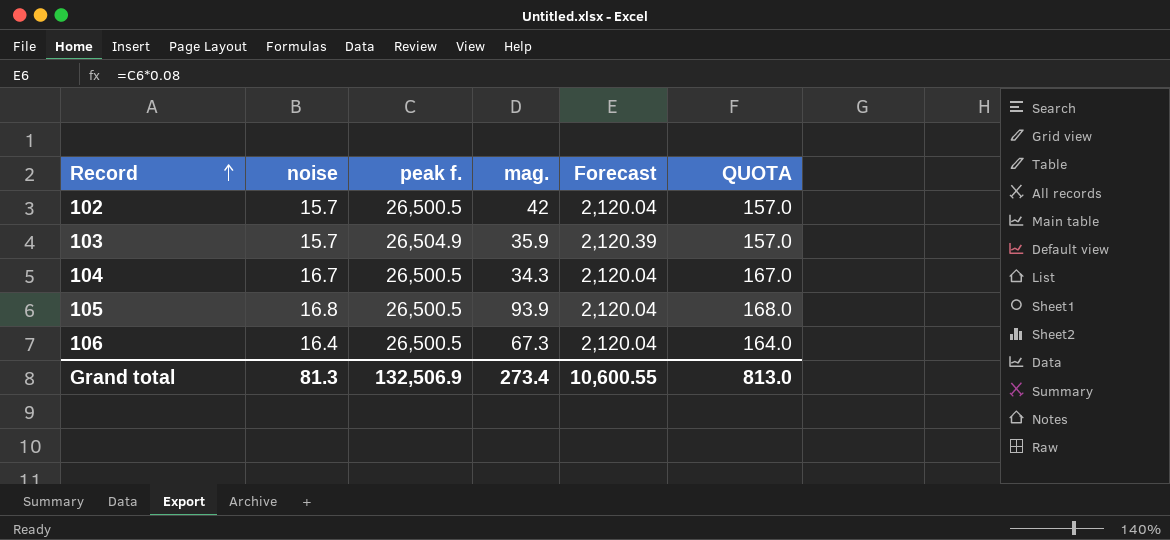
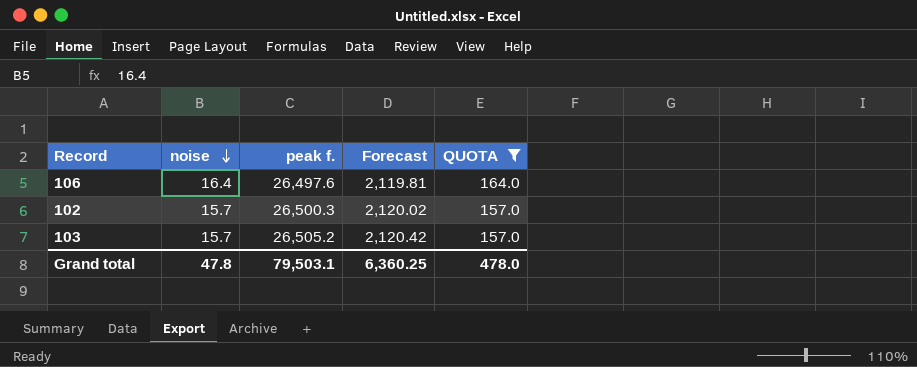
filter: none -> QUOTA <= 164.0
row order: Record ascending -> noise descending
column mag. | position: 4 -> none
106 | peak f.: 26,500.5 -> 26,497.6
106 | Forecast: 2,120.04 -> 2,119.81
102 | peak f.: 26,500.5 -> 26,500.3
102 | Forecast: 2,120.04 -> 2,120.02
103 | peak f.: 26,504.9 -> 26,505.2
103 | Forecast: 2,120.39 -> 2,120.42
Grand total | noise: 81.3 -> 47.8
Grand total | peak f.: 132,506.9 -> 79,503.1
Grand total | Forecast: 10,600.55 -> 6,360.25
Grand total | QUOTA: 813.0 -> 478.0

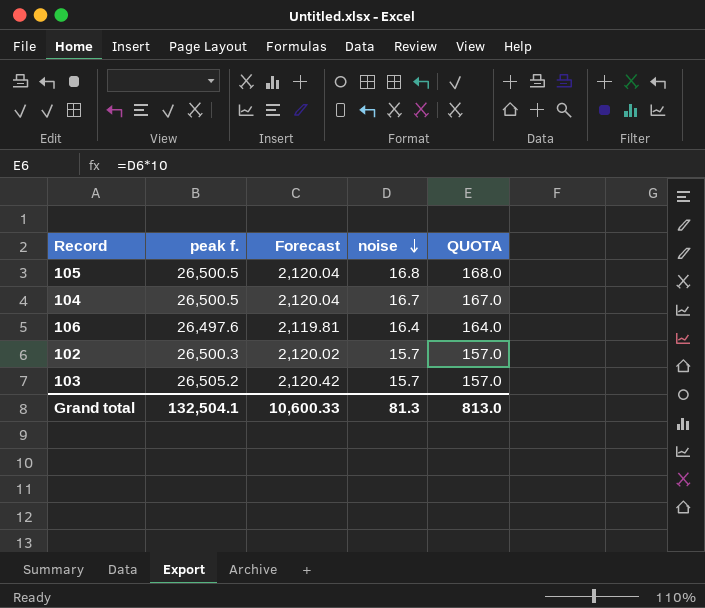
filter: QUOTA <= 164.0 -> none
column noise | position: 2 -> 4
Grand total | peak f.: 79,503.1 -> 132,504.1
Grand total | Forecast: 6,360.25 -> 10,600.33
Grand total | noise: 47.8 -> 81.3
Grand total | QUOTA: 478.0 -> 813.0

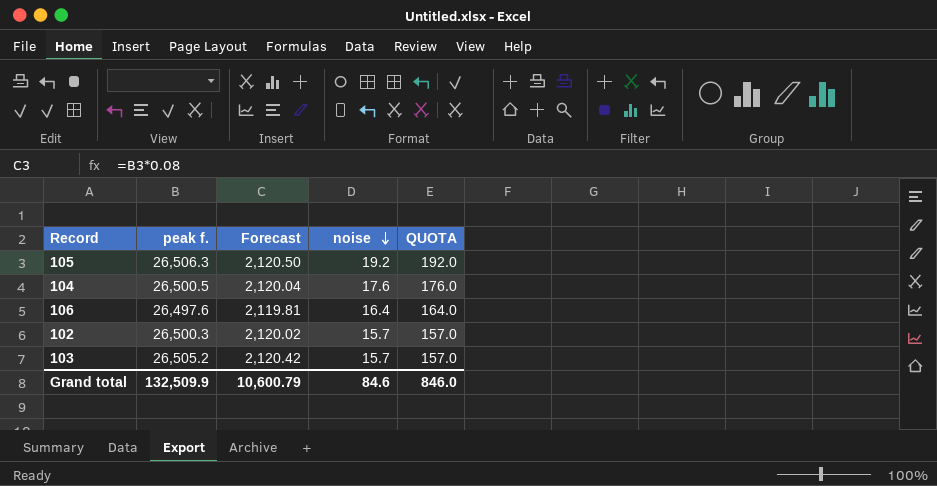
105 | peak f.: 26,500.5 -> 26,506.3
105 | Forecast: 2,120.04 -> 2,120.50
105 | noise: 16.8 -> 19.2
105 | QUOTA: 168.0 -> 192.0
104 | noise: 16.7 -> 17.6
104 | QUOTA: 167.0 -> 176.0
Grand total | peak f.: 132,504.1 -> 132,509.9
Grand total | Forecast: 10,600.33 -> 10,600.79
Grand total | noise: 81.3 -> 84.6
Grand total | QUOTA: 813.0 -> 846.0

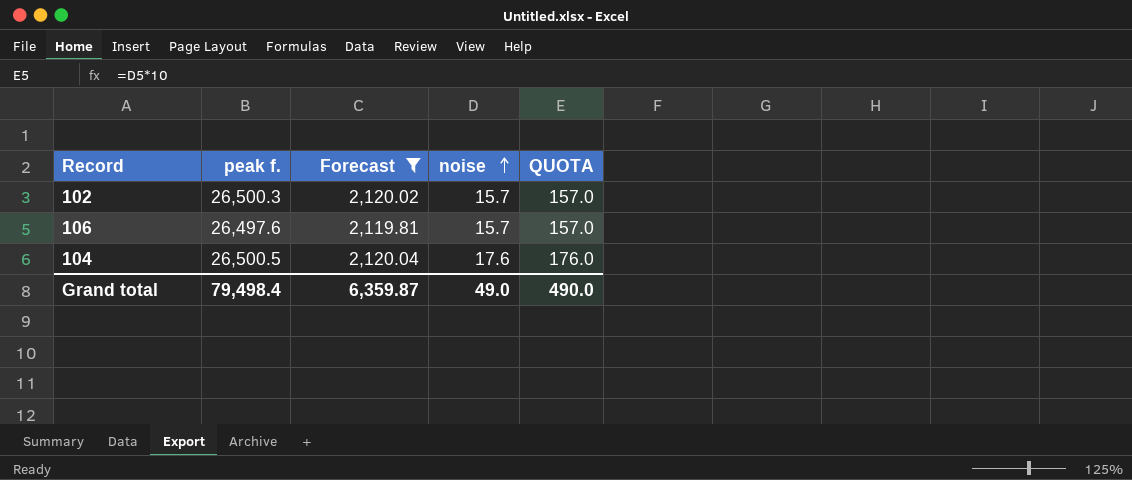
filter: none -> Forecast <= 2,120.04
row order: noise descending -> noise ascending
106 | noise: 16.4 -> 15.7
106 | QUOTA: 164.0 -> 157.0
Grand total | peak f.: 132,509.9 -> 79,498.4
Grand total | Forecast: 10,600.79 -> 6,359.87
Grand total | noise: 84.6 -> 49.0
Grand total | QUOTA: 846.0 -> 490.0

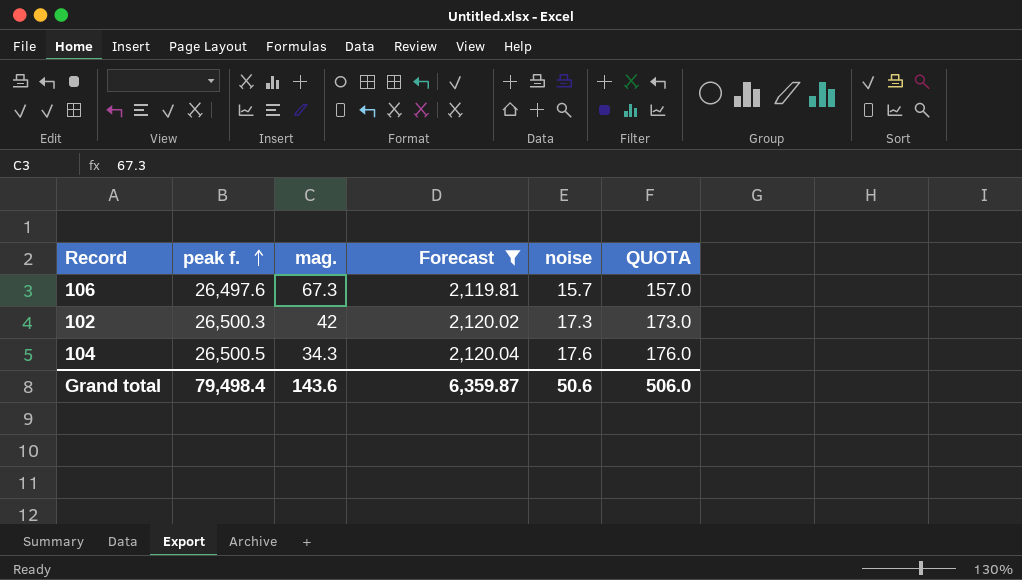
row order: noise ascending -> peak f. ascending
column mag. | position: none -> 3
102 | noise: 15.7 -> 17.3
102 | QUOTA: 157.0 -> 173.0
Grand total | noise: 49.0 -> 50.6
Grand total | QUOTA: 490.0 -> 506.0

